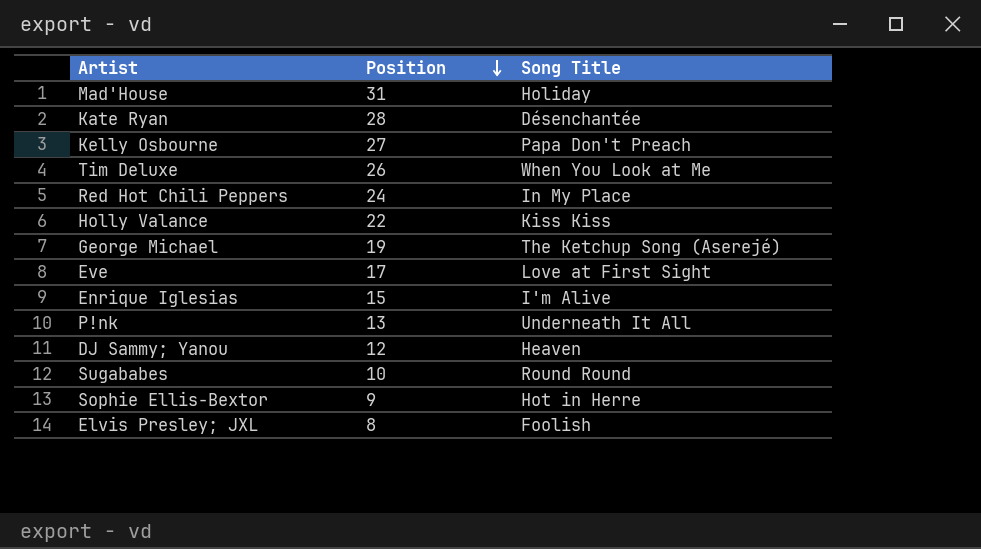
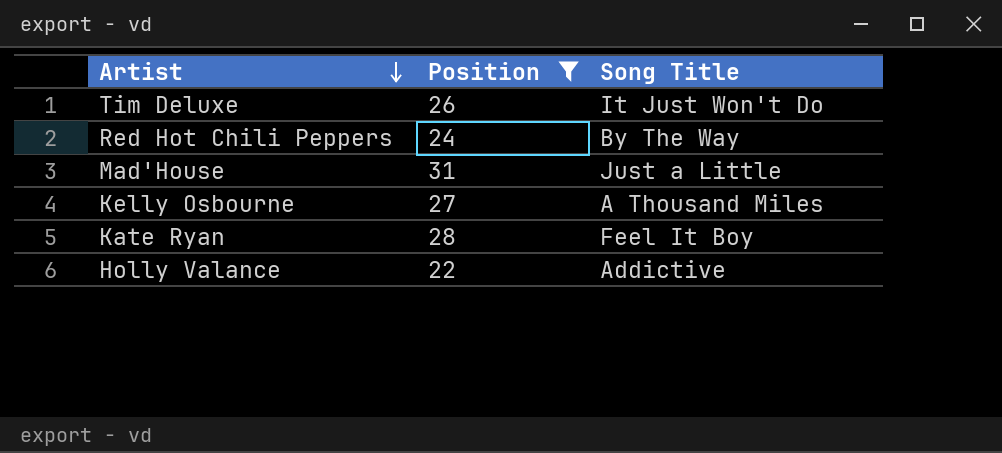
filter: none -> Position >= 22
row order: Position descending -> Artist descending
Tim Deluxe | Song Title: When You Look at Me -> It Just Won't Do
Red Hot Chili Peppers | Song Title: In My Place -> By The Way
Mad'House | Song Title: Holiday -> Just a Little
Kelly Osbourne | Song Title: Papa Don't Preach -> A Thousand Miles
Kate Ryan | Song Title: Désenchantée -> Feel It Boy
Holly Valance | Song Title: Kiss Kiss -> Addictive

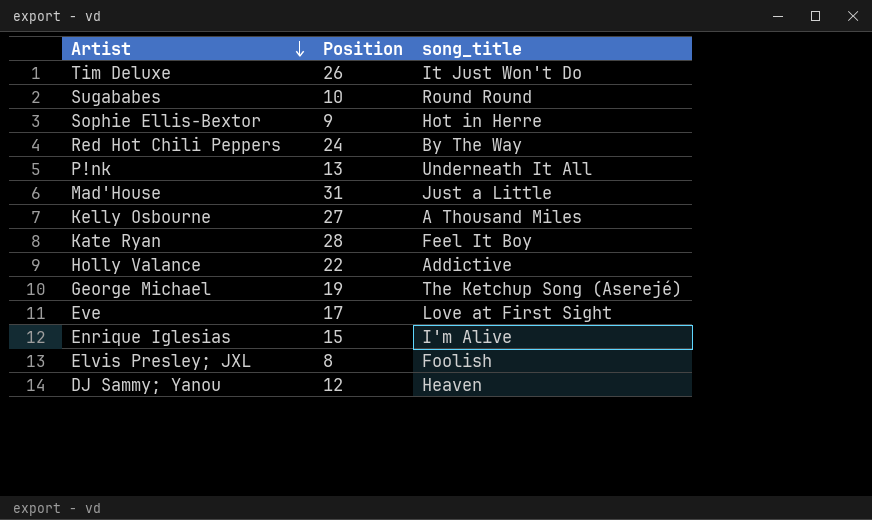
filter: Position >= 22 -> none
column name: Song Title -> song_title

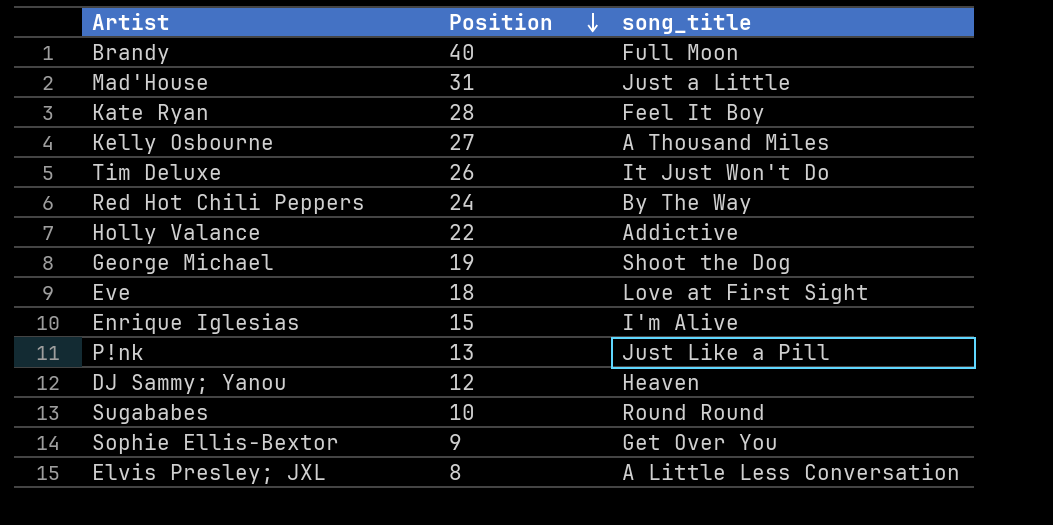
row order: Artist descending -> Position descending
row Brandy: none -> 40 | Full Moon
George Michael | song_title: The Ketchup Song (Aserejé) -> Shoot the Dog
Eve | Position: 17 -> 18
P!nk | song_title: Underneath It All -> Just Like a Pill
Sophie Ellis-Bextor | song_title: Hot in Herre -> Get Over You
Elvis Presley; JXL | song_title: Foolish -> A Little Less Conversation

